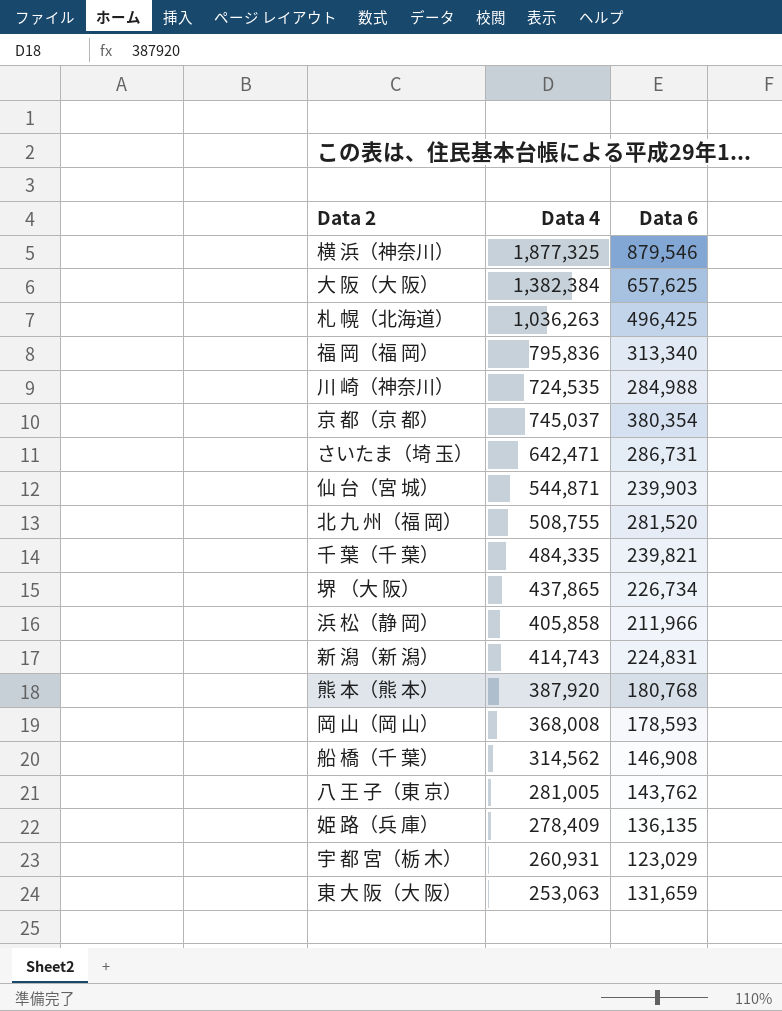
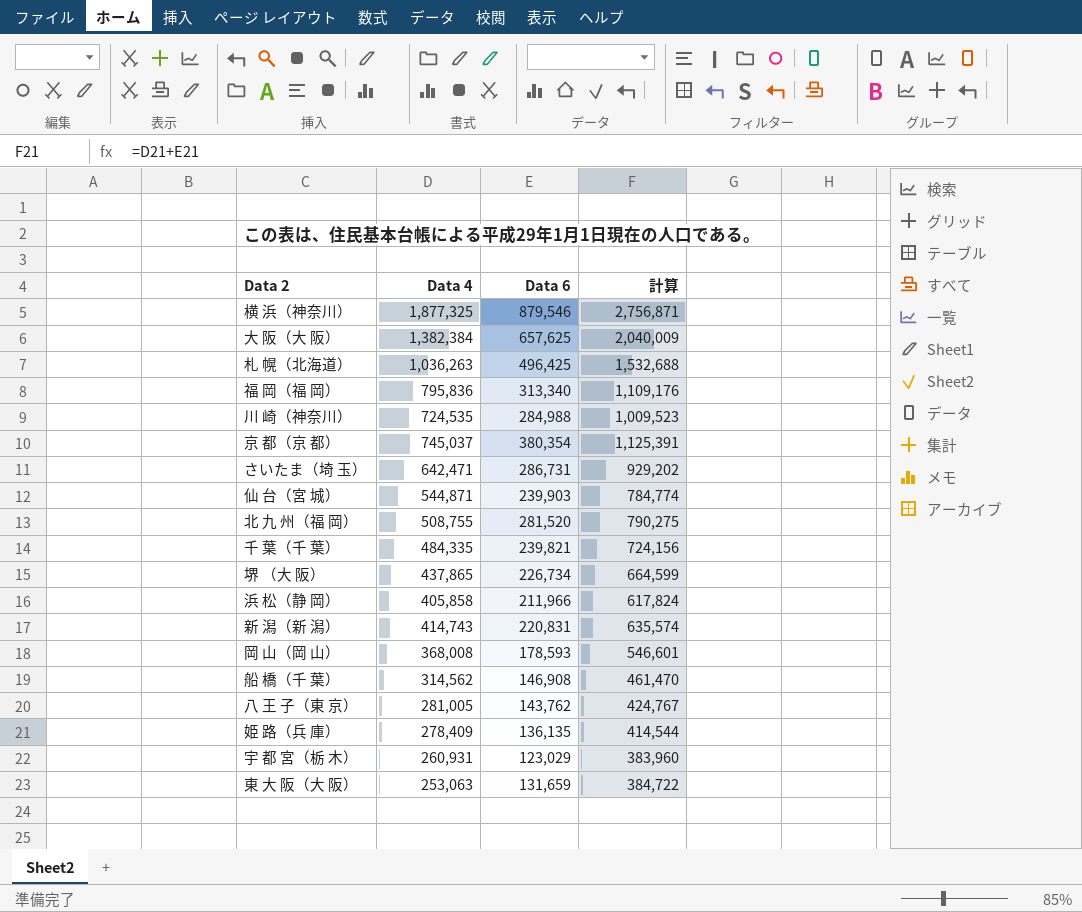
column 計算 | formula: none -> [Data 4] + [Data 6]
row 熊 本（熊 本）: 387,920 | 180,768 -> none
新 潟（新 潟） | Data 6: 224,831 -> 220,831

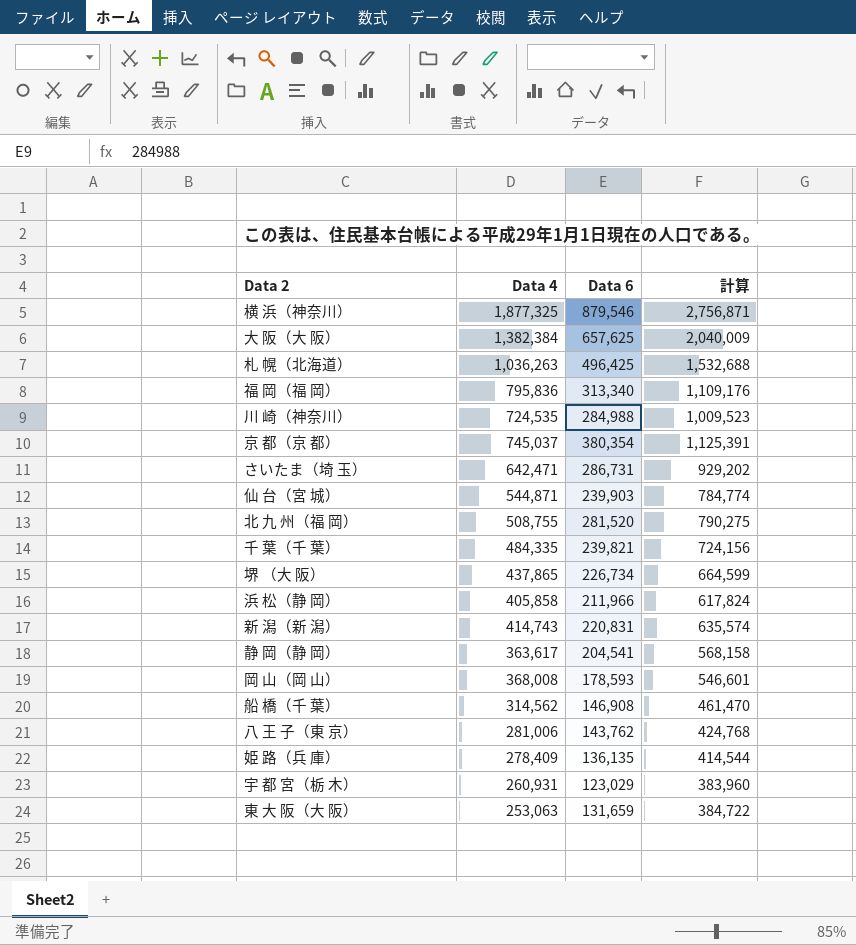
row 静 岡（静 岡）: none -> 363,617 | 204,541 | 568,158
八 王 子（東 京） | Data 4: 281,005 -> 281,006
八 王 子（東 京） | 計算: 424,767 -> 424,768

